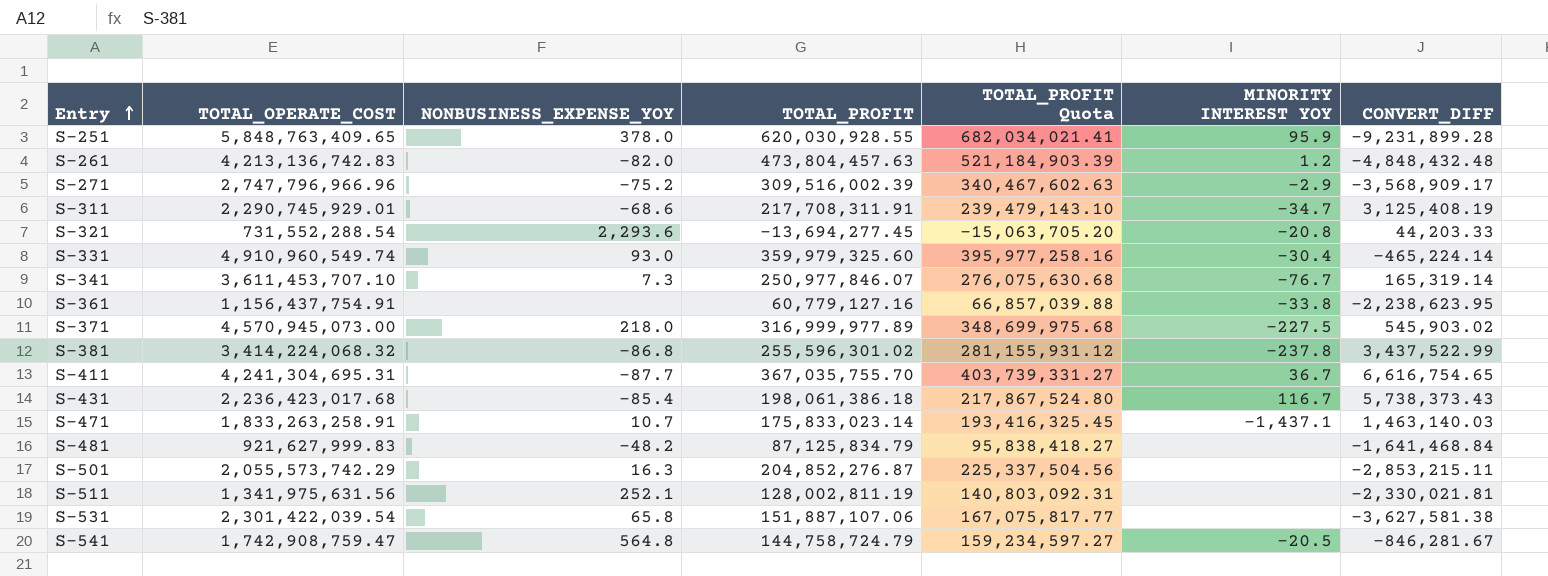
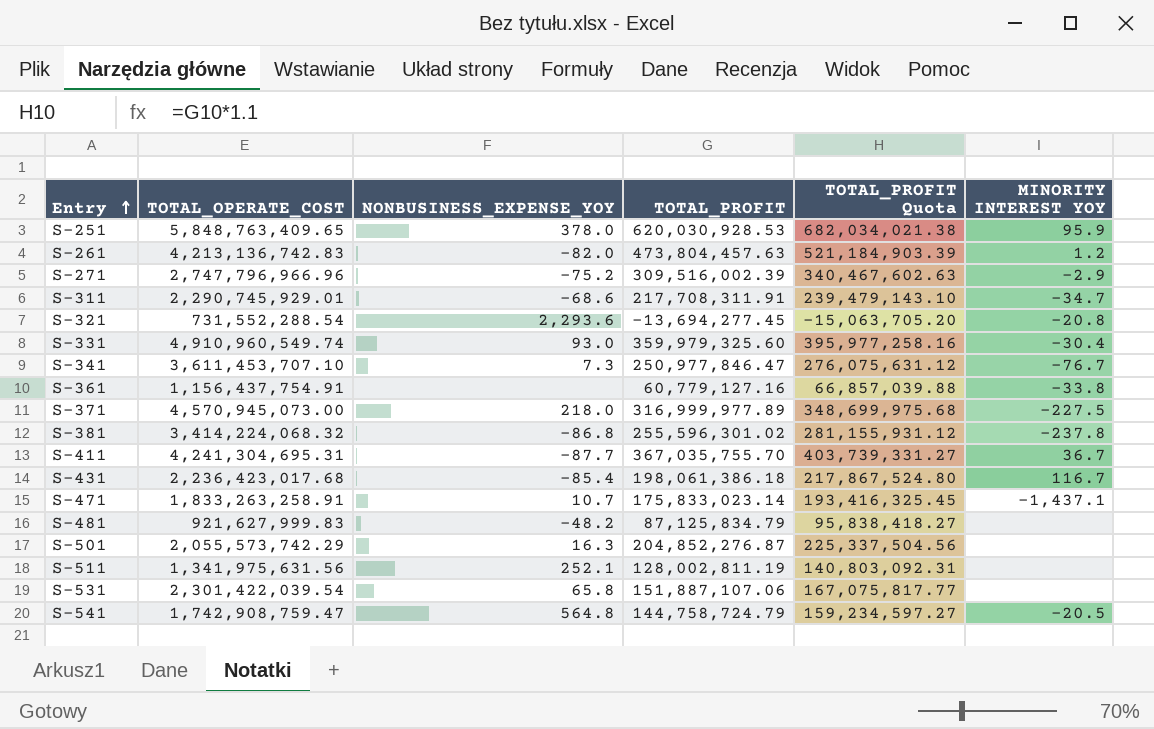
column CONVERT_DIFF | position: 7 -> none
S-251 | TOTAL_PROFIT: 620,030,928.55 -> 620,030,928.53
S-251 | TOTAL_PROFIT Quota: 682,034,021.41 -> 682,034,021.38
S-341 | TOTAL_PROFIT: 250,977,846.07 -> 250,977,846.47
S-341 | TOTAL_PROFIT Quota: 276,075,630.68 -> 276,075,631.12

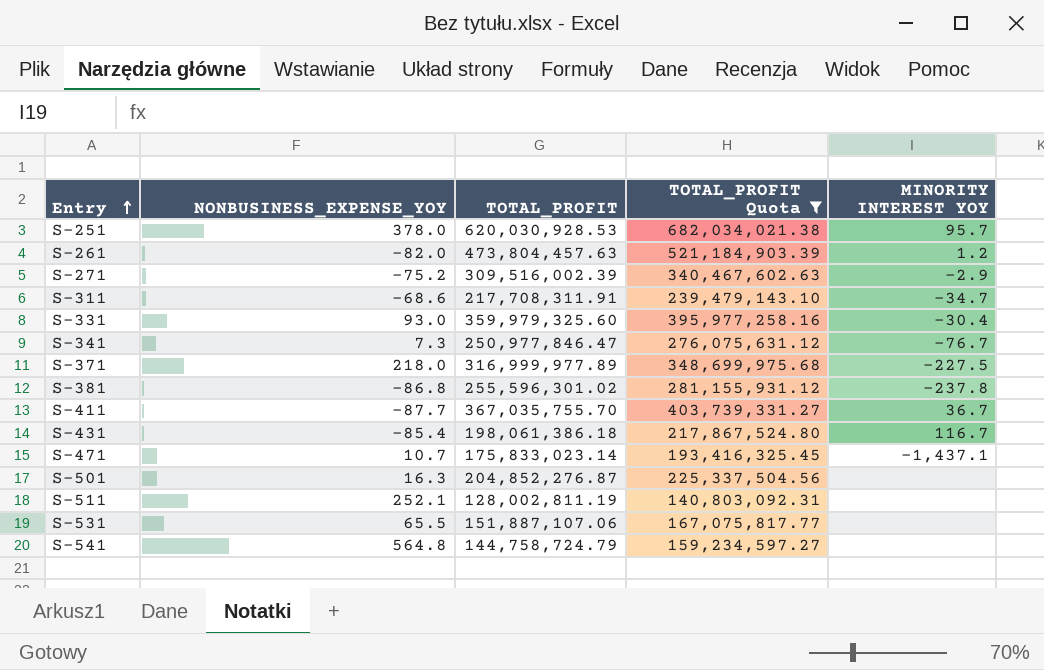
filter: none -> TOTAL_PROFIT Quota >= 140,803,092.31
column TOTAL_OPERATE_COST | position: 2 -> none
S-251 | MINORITY INTEREST YOY: 95.9 -> 95.7
S-531 | NONBUSINESS_EXPENSE_YOY: 65.8 -> 65.5
S-541 | MINORITY INTEREST YOY: -20.5 -> none

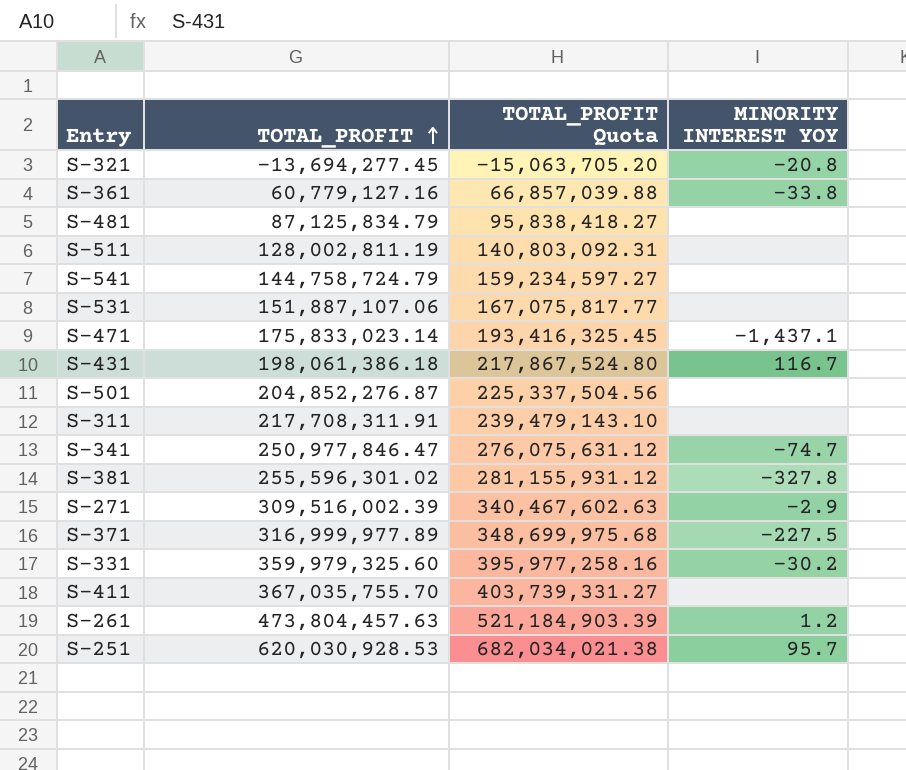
filter: TOTAL_PROFIT Quota >= 140,803,092.31 -> none
row order: Entry ascending -> TOTAL_PROFIT ascending
column NONBUSINESS_EXPENSE_YOY | position: 2 -> none
S-311 | MINORITY INTEREST YOY: -34.7 -> none
S-341 | MINORITY INTEREST YOY: -76.7 -> -74.7
S-381 | MINORITY INTEREST YOY: -237.8 -> -327.8
S-331 | MINORITY INTEREST YOY: -30.4 -> -30.2
S-411 | MINORITY INTEREST YOY: 36.7 -> none

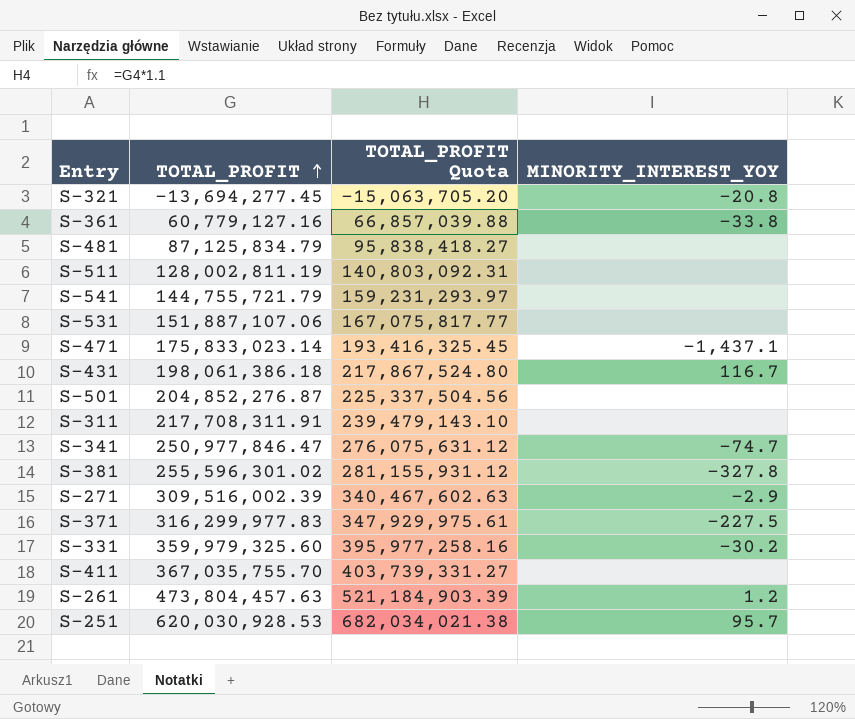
column name: MINORITY INTEREST YOY -> MINORITY_INTEREST_YOY
S-541 | TOTAL_PROFIT: 144,758,724.79 -> 144,755,721.79
S-541 | TOTAL_PROFIT Quota: 159,234,597.27 -> 159,231,293.97
S-371 | TOTAL_PROFIT: 316,999,977.89 -> 316,299,977.83
S-371 | TOTAL_PROFIT Quota: 348,699,975.68 -> 347,929,975.61

